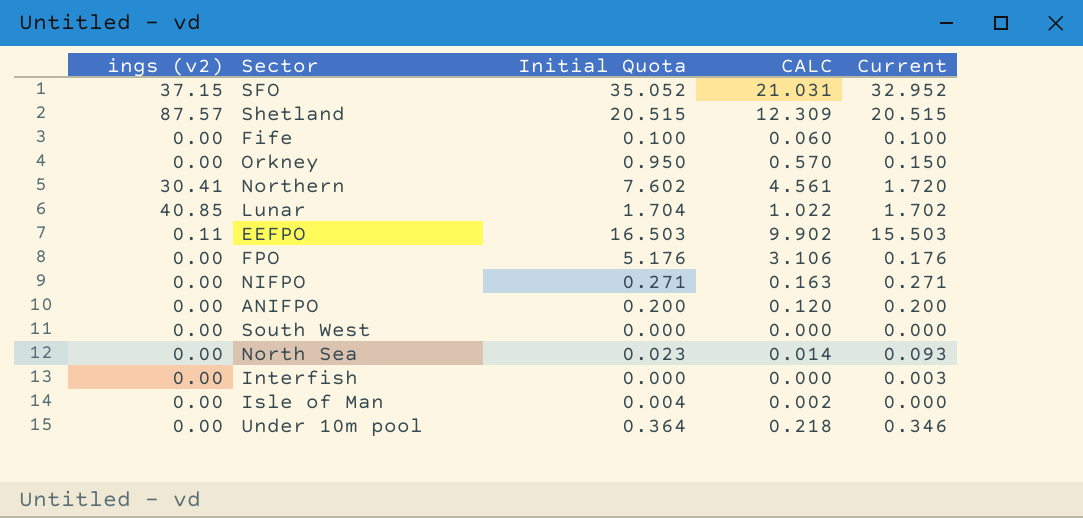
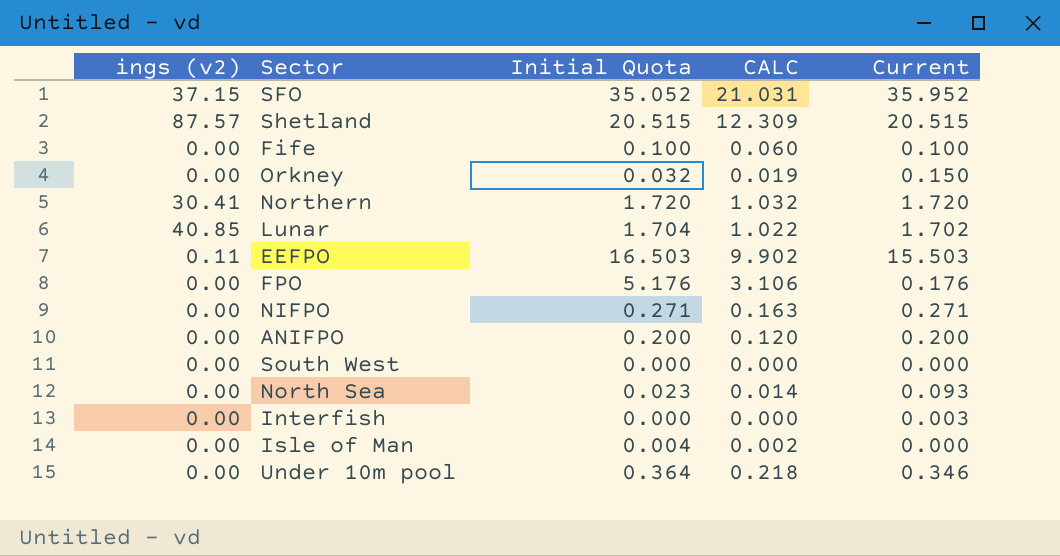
SFO | Current: 32.952 -> 35.952
Orkney | Initial Quota: 0.950 -> 0.032
Orkney | CALC: 0.570 -> 0.019
Northern | Initial Quota: 7.602 -> 1.720
Northern | CALC: 4.561 -> 1.032

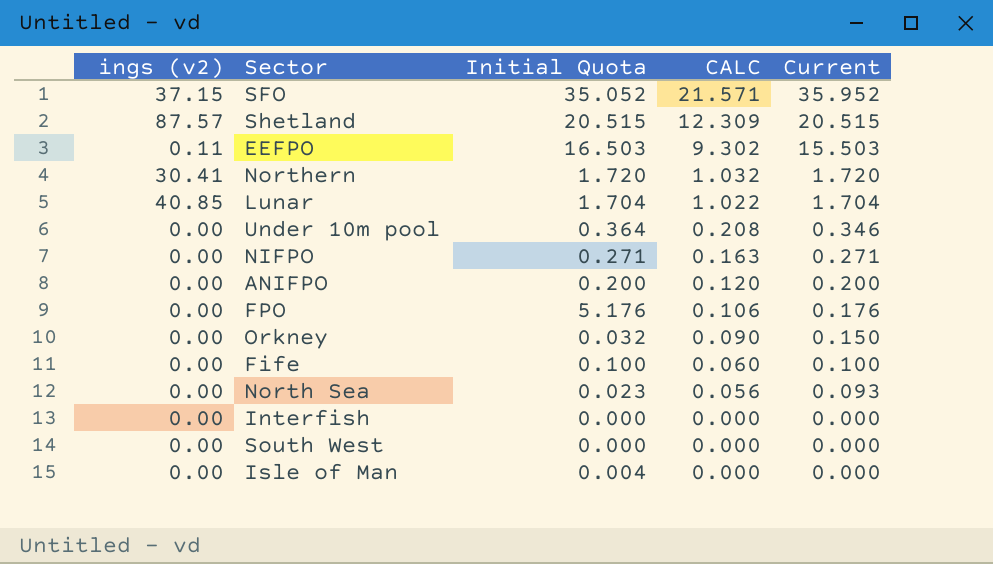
row order: none -> CALC descending
column CALC | formula: [Initial Quota] * 0.6 -> [Current] * 0.6
Lunar | Current: 1.702 -> 1.704
Interfish | Current: 0.003 -> 0.000

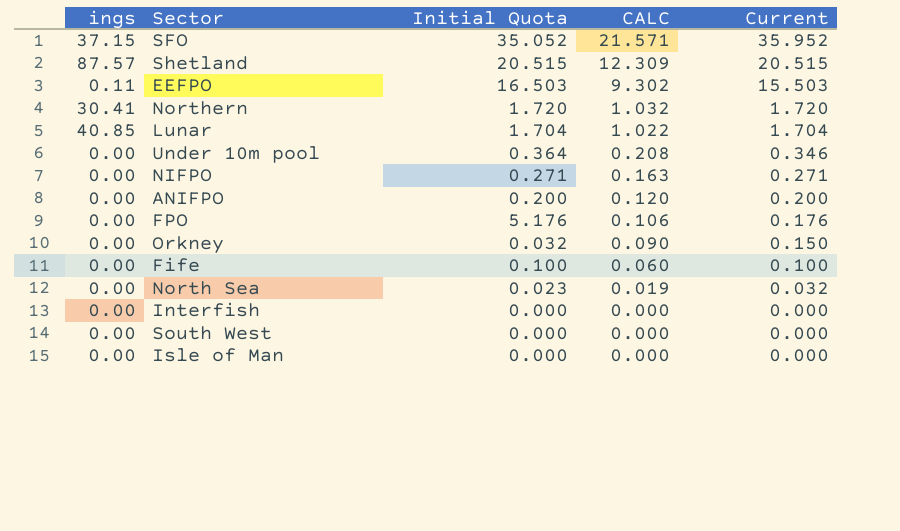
column name: ings (v2) -> ings
North Sea | CALC: 0.056 -> 0.019
North Sea | Current: 0.093 -> 0.032
Isle of Man | Initial Quota: 0.004 -> 0.000

